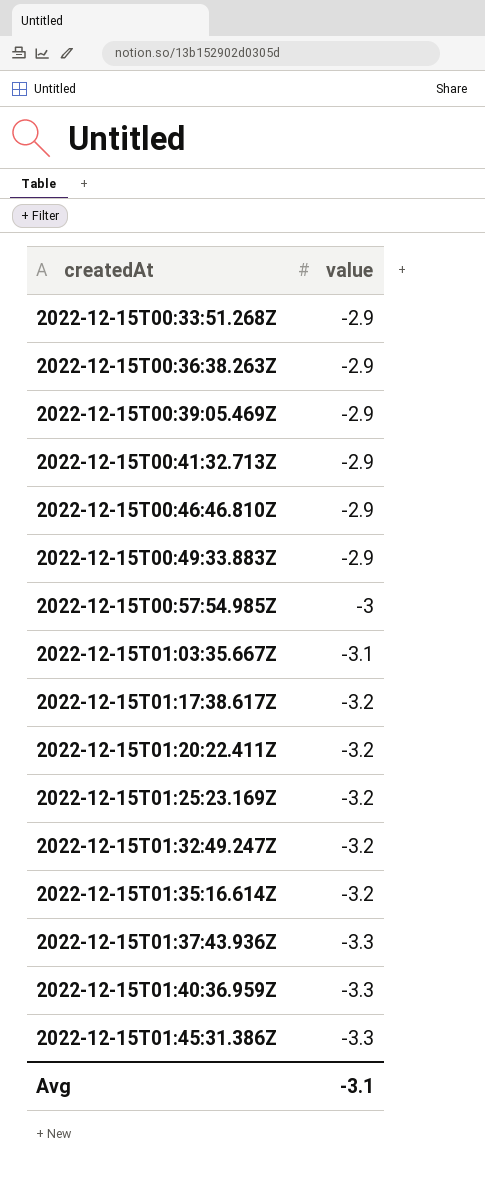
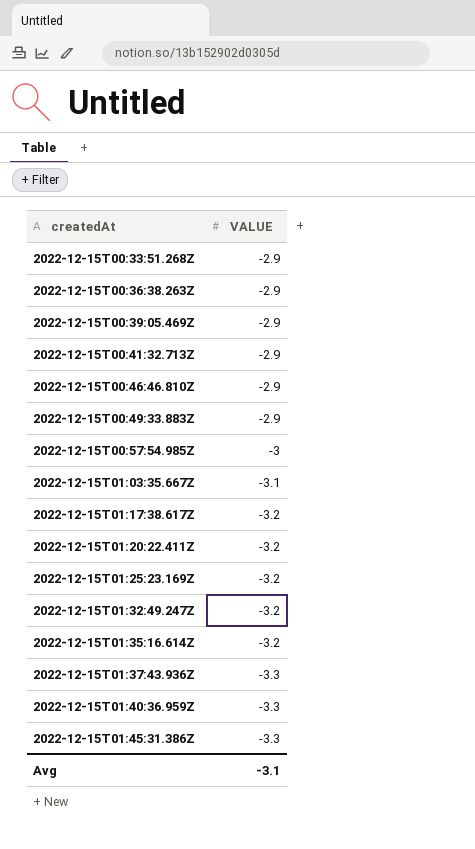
column name: value -> VALUE

